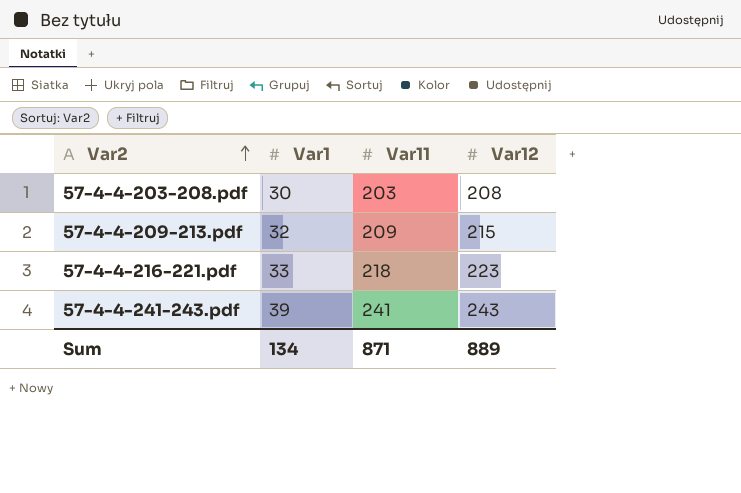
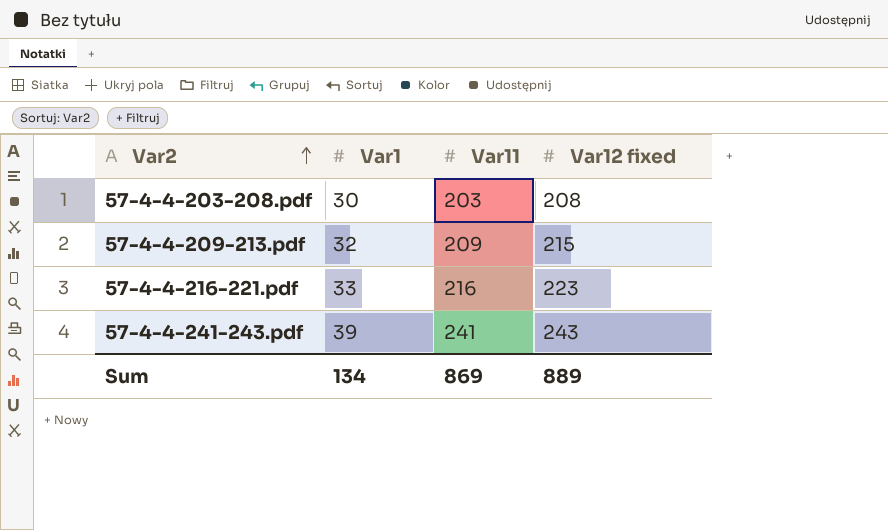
column name: Var12 -> Var12 fixed
57-4-4-216-221.pdf | Var11: 218 -> 216
Sum | Var11: 871 -> 869

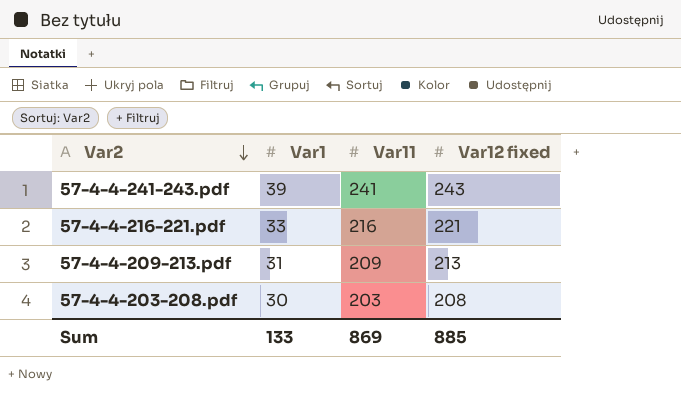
row order: Var2 ascending -> Var2 descending
57-4-4-216-221.pdf | Var12 fixed: 223 -> 221
57-4-4-209-213.pdf | Var1: 32 -> 31
57-4-4-209-213.pdf | Var12 fixed: 215 -> 213
Sum | Var1: 134 -> 133
Sum | Var12 fixed: 889 -> 885

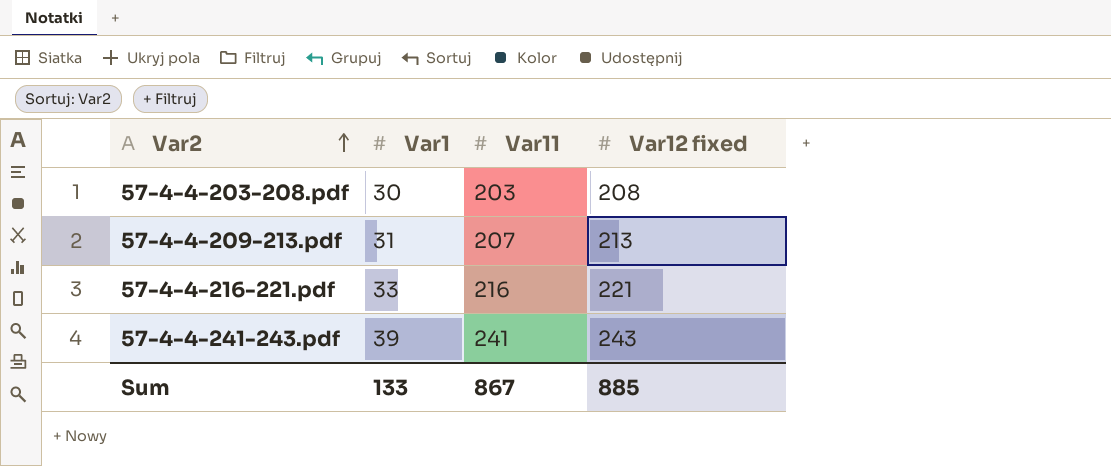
row order: Var2 descending -> Var2 ascending
57-4-4-209-213.pdf | Var11: 209 -> 207
Sum | Var11: 869 -> 867

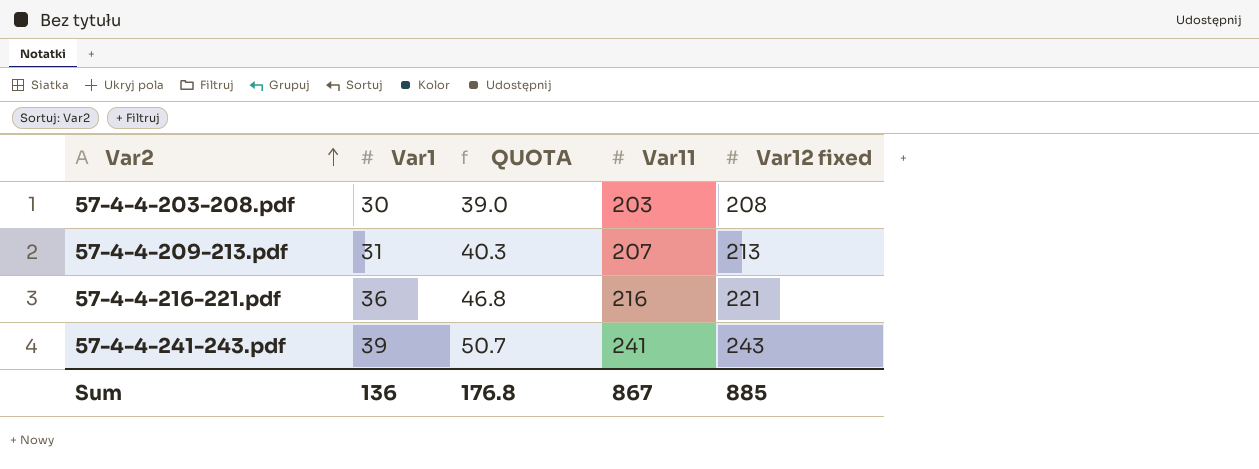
column QUOTA | formula: none -> [Var1] * 1.3
57-4-4-216-221.pdf | Var1: 33 -> 36
Sum | Var1: 133 -> 136

